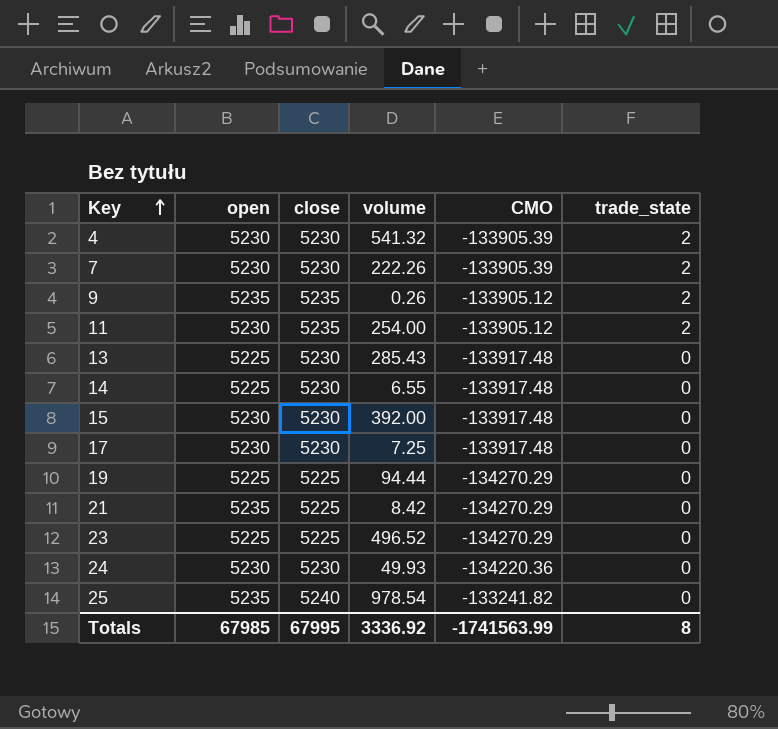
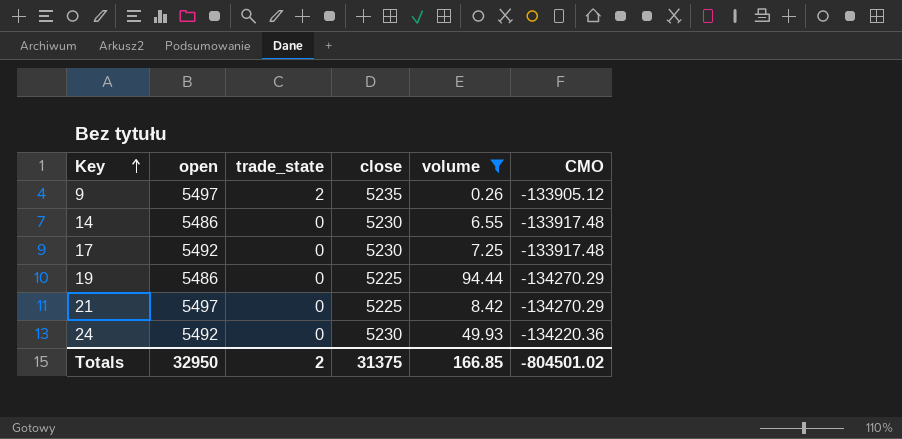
filter: none -> volume <= 94.44
column trade_state | position: 6 -> 3
9 | open: 5235 -> 5497
14 | open: 5225 -> 5486
17 | open: 5230 -> 5492
19 | open: 5225 -> 5486
21 | open: 5235 -> 5497
24 | open: 5230 -> 5492
Totals | open: 67985 -> 32950
Totals | trade_state: 8 -> 2
Totals | close: 67995 -> 31375
Totals | volume: 3336.92 -> 166.85
Totals | CMO: -1741563.99 -> -804501.02

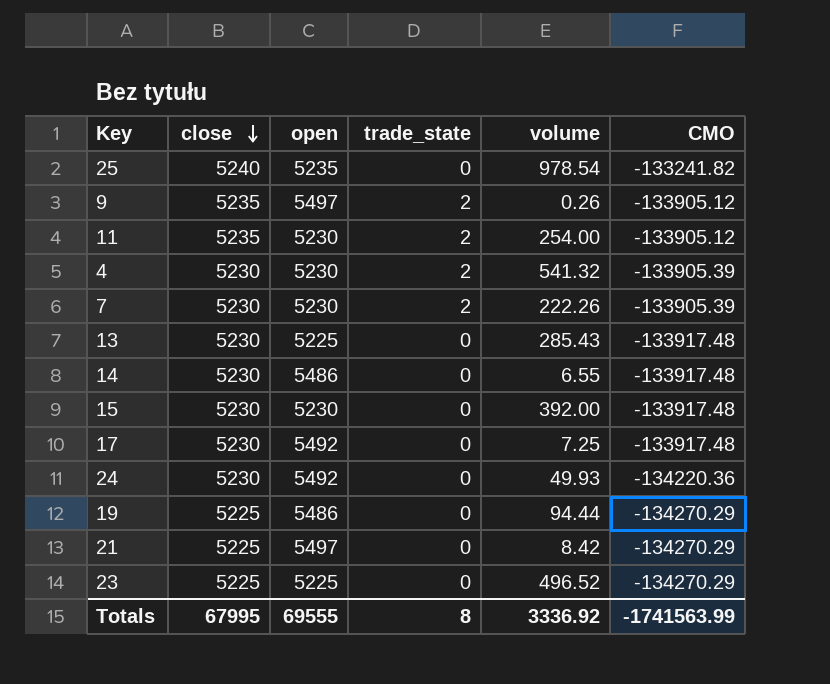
filter: volume <= 94.44 -> none
row order: Key ascending -> close descending
column close | position: 4 -> 2
Totals | close: 31375 -> 67995
Totals | open: 32950 -> 69555
Totals | trade_state: 2 -> 8
Totals | volume: 166.85 -> 3336.92
Totals | CMO: -804501.02 -> -1741563.99

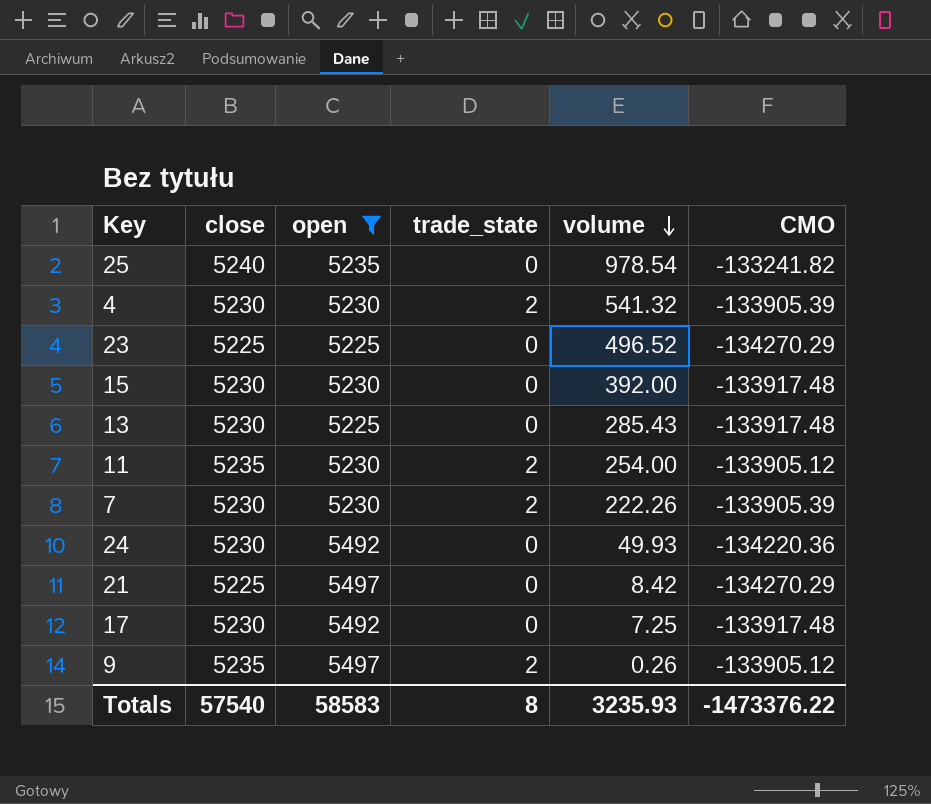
filter: none -> open != 5486
row order: close descending -> volume descending
Totals | close: 67995 -> 57540
Totals | open: 69555 -> 58583
Totals | volume: 3336.92 -> 3235.93
Totals | CMO: -1741563.99 -> -1473376.22

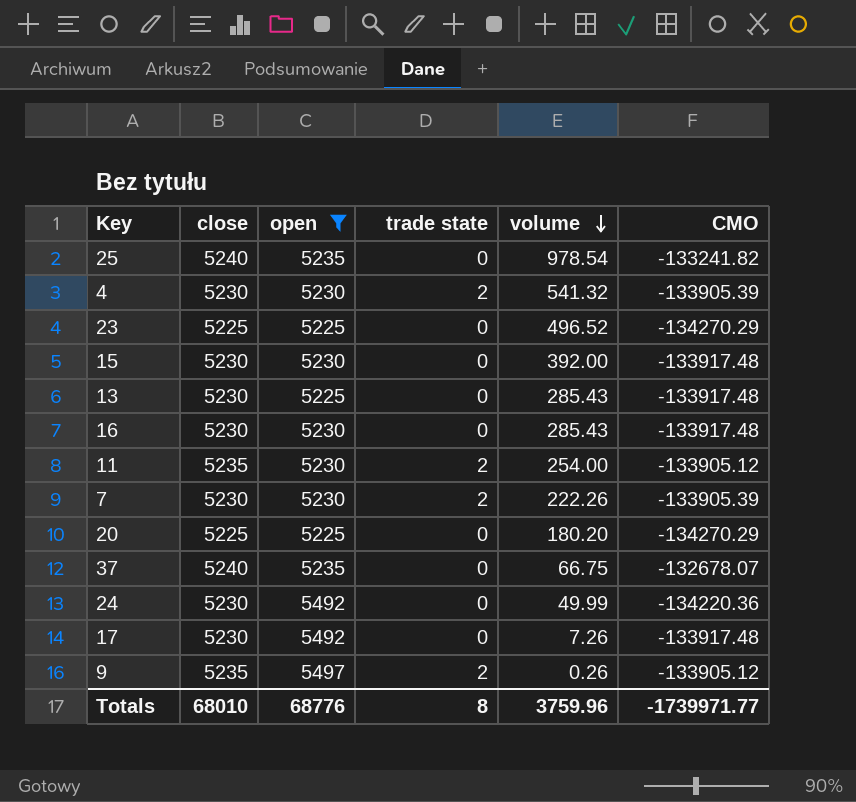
column name: trade_state -> trade state
row 21: 5225 | 5497 | 0 | 8.42 | -134270.29 -> none
row 16: none -> 5230 | 5230 | 0 | 285.43 | -133917.48
row 20: none -> 5225 | 5225 | 0 | 180.20 | -134270.29
row 37: none -> 5240 | 5235 | 0 | 66.75 | -132678.07
24 | volume: 49.93 -> 49.99
17 | volume: 7.25 -> 7.26
Totals | close: 57540 -> 68010
Totals | open: 58583 -> 68776
Totals | volume: 3235.93 -> 3759.96
Totals | CMO: -1473376.22 -> -1739971.77

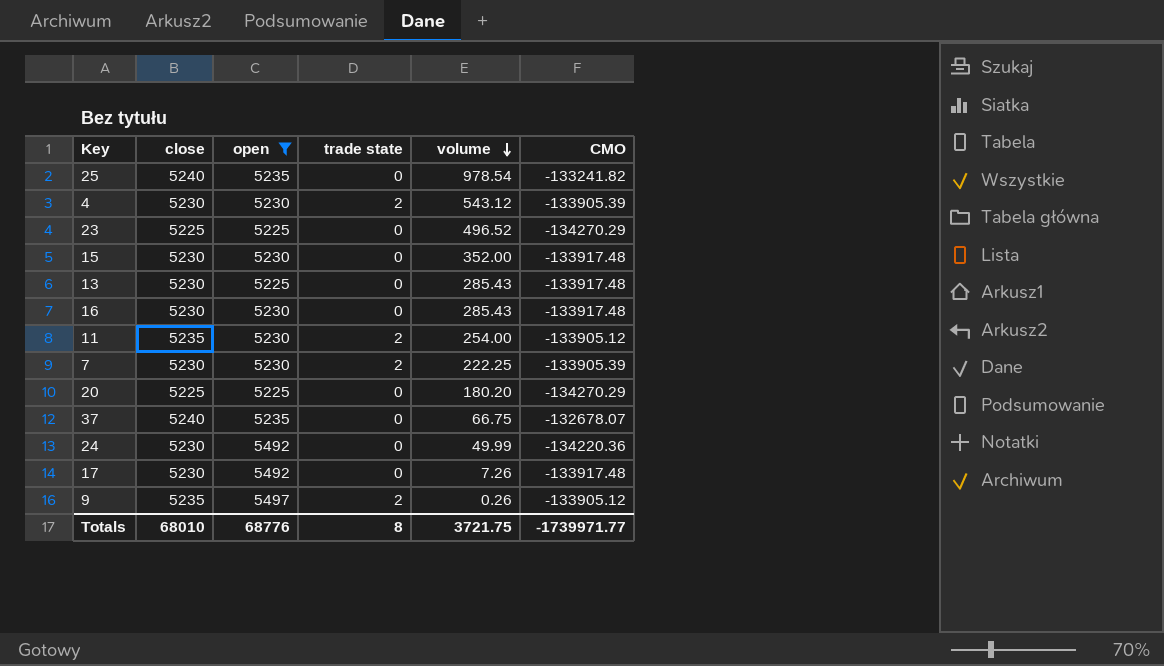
4 | volume: 541.32 -> 543.12
15 | volume: 392.00 -> 352.00
7 | volume: 222.26 -> 222.25
Totals | volume: 3759.96 -> 3721.75

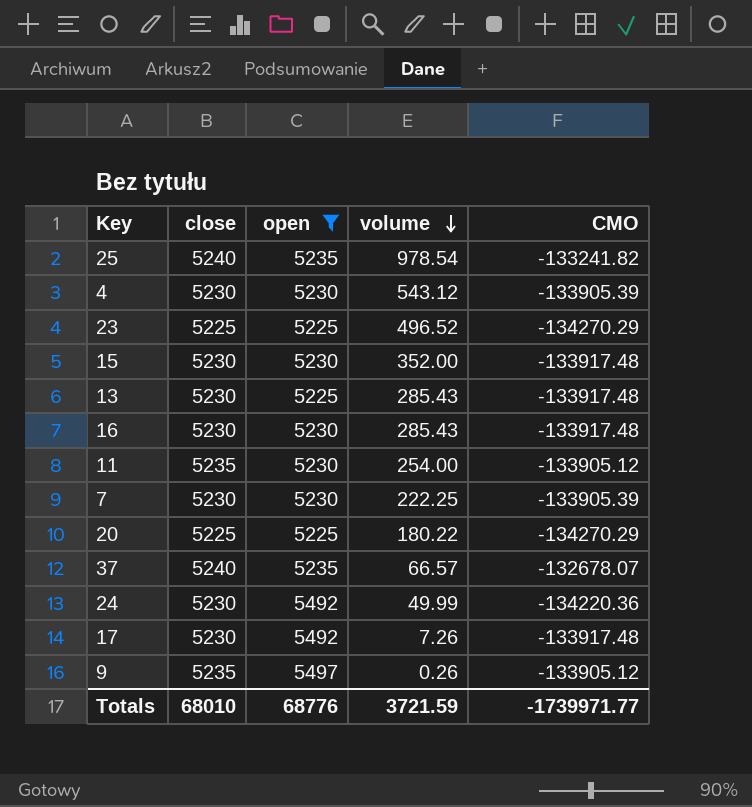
column trade state | position: 4 -> none
20 | volume: 180.20 -> 180.22
37 | volume: 66.75 -> 66.57
Totals | volume: 3721.75 -> 3721.59

